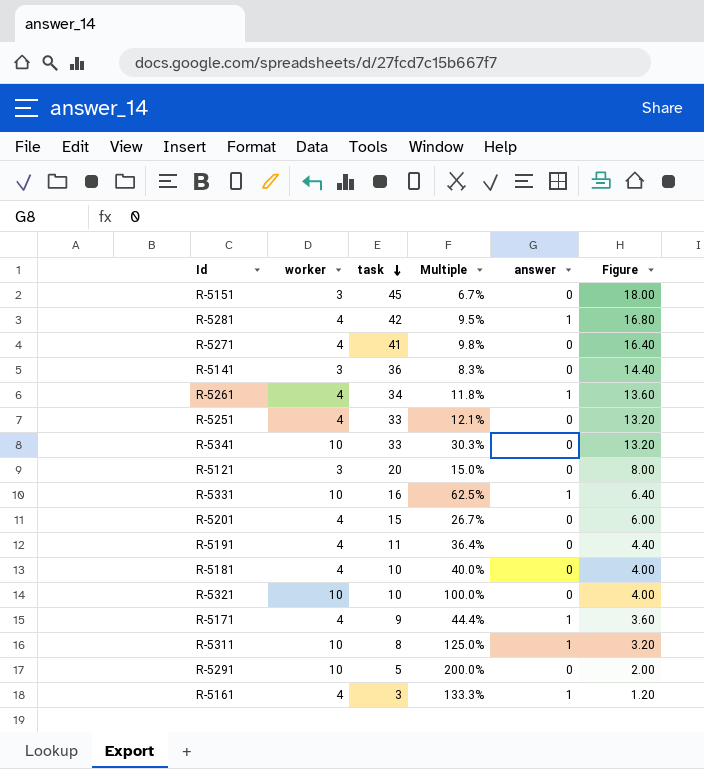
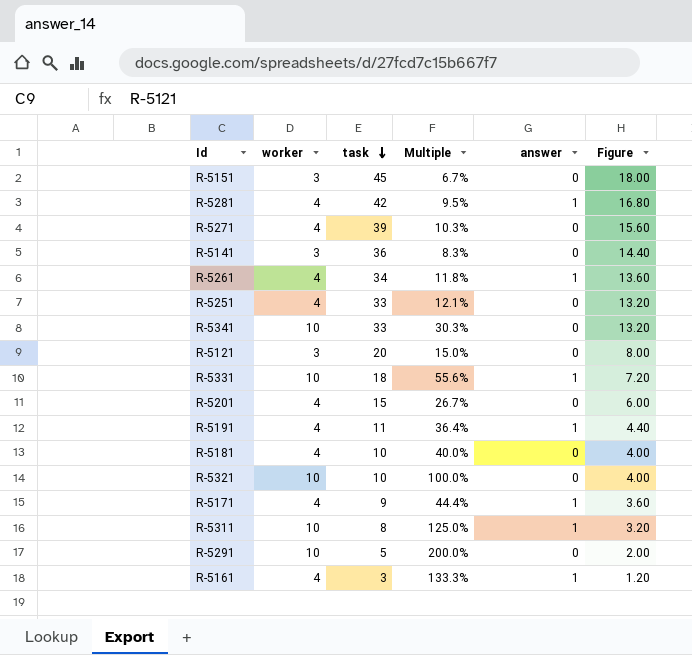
R-5271 | task: 41 -> 39
R-5271 | Multiple: 9.8% -> 10.3%
R-5271 | Figure: 16.40 -> 15.60
R-5331 | task: 16 -> 18
R-5331 | Multiple: 62.5% -> 55.6%
R-5331 | Figure: 6.40 -> 7.20
R-5191 | answer: 0 -> 1

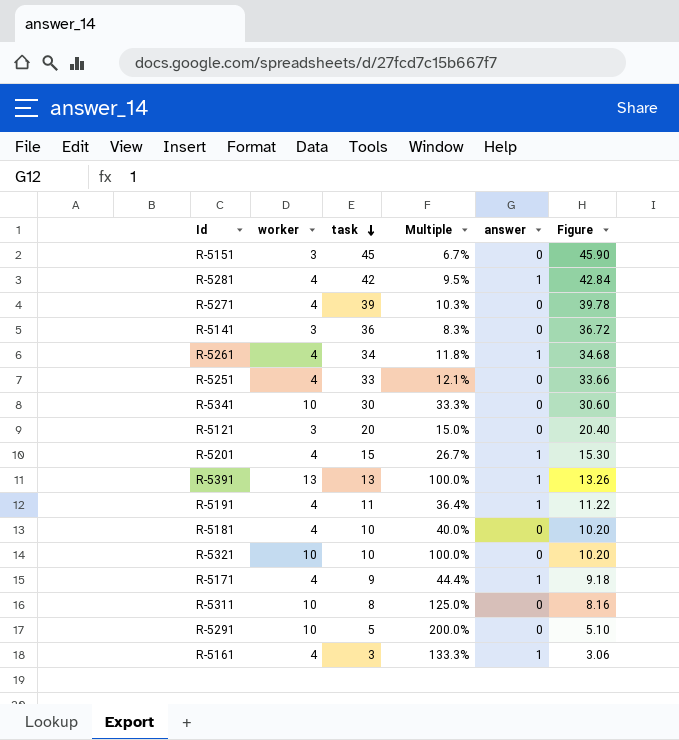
column Figure | formula: [task] * 0.4 -> [task] * 1.02
row R-5331: 10 | 18 | 55.6% | 1 | 7.20 -> none
R-5341 | task: 33 -> 30
R-5341 | Multiple: 30.3% -> 33.3%
R-5201 | answer: 0 -> 1
row R-5391: none -> 13 | 13 | 100.0% | 1 | 13.26
R-5311 | answer: 1 -> 0

